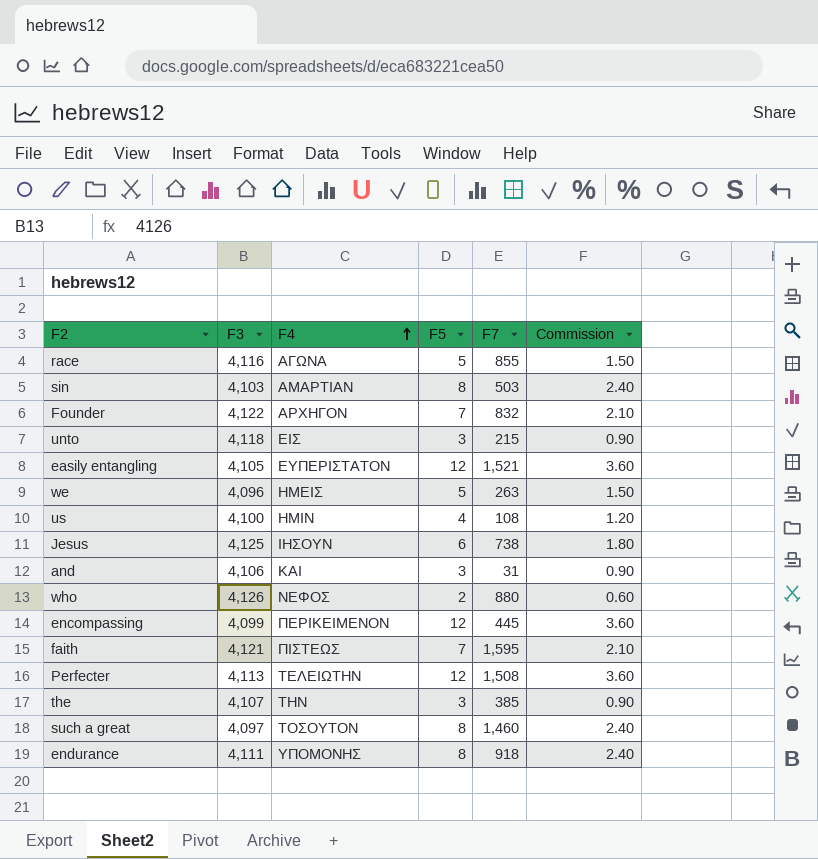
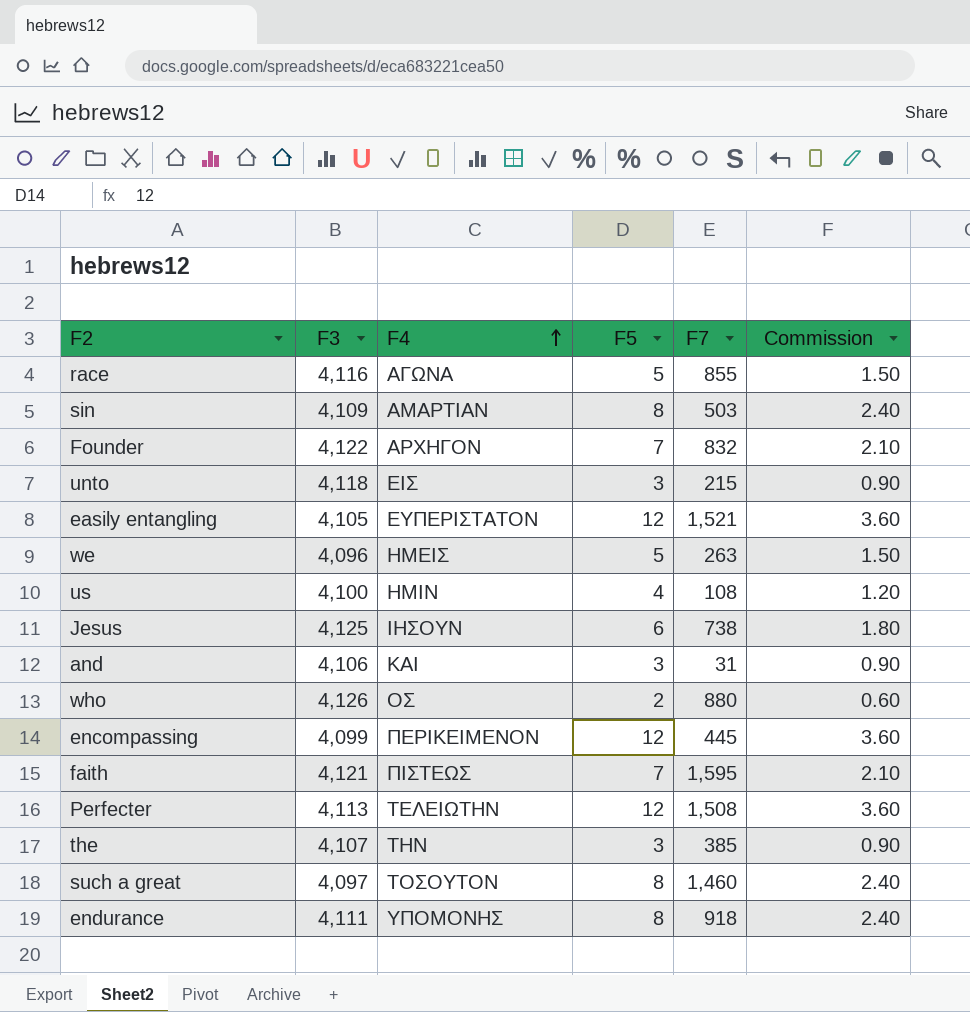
sin | F3: 4,103 -> 4,109
who | F4: ΝΕΦΟΣ -> ΟΣ

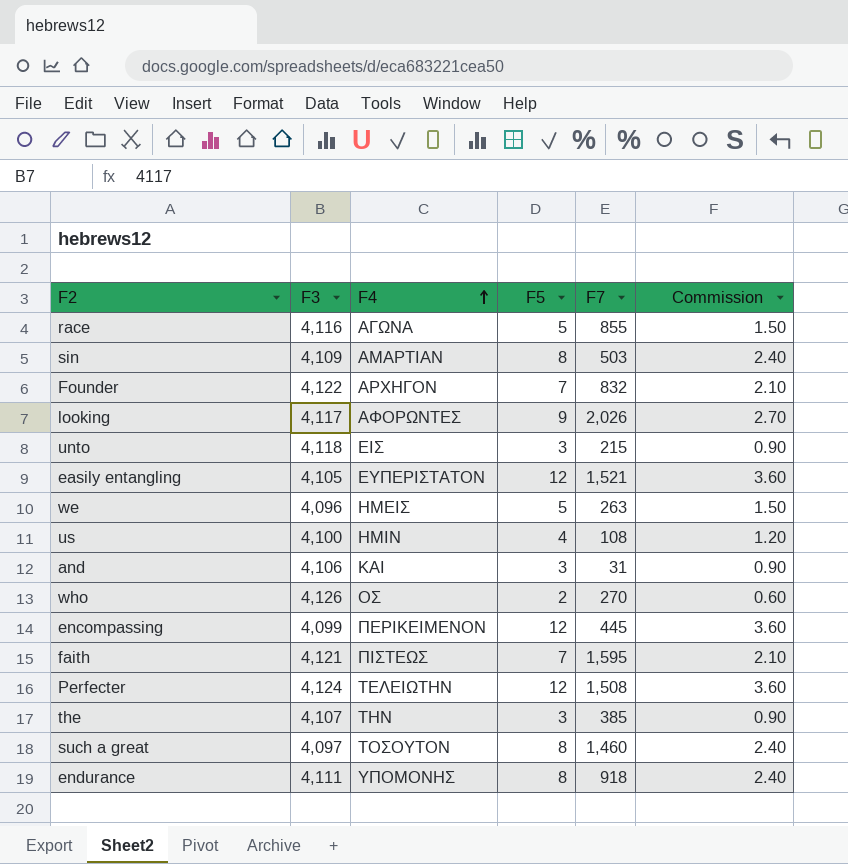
row Jesus: 4,125 | ΙΗΣΟΥΝ | 6 | 738 | 1.80 -> none
row looking: none -> 4,117 | ΑΦΟΡΩΝΤΕΣ | 9 | 2,026 | 2.70
who | F7: 880 -> 270
Perfecter | F3: 4,113 -> 4,124

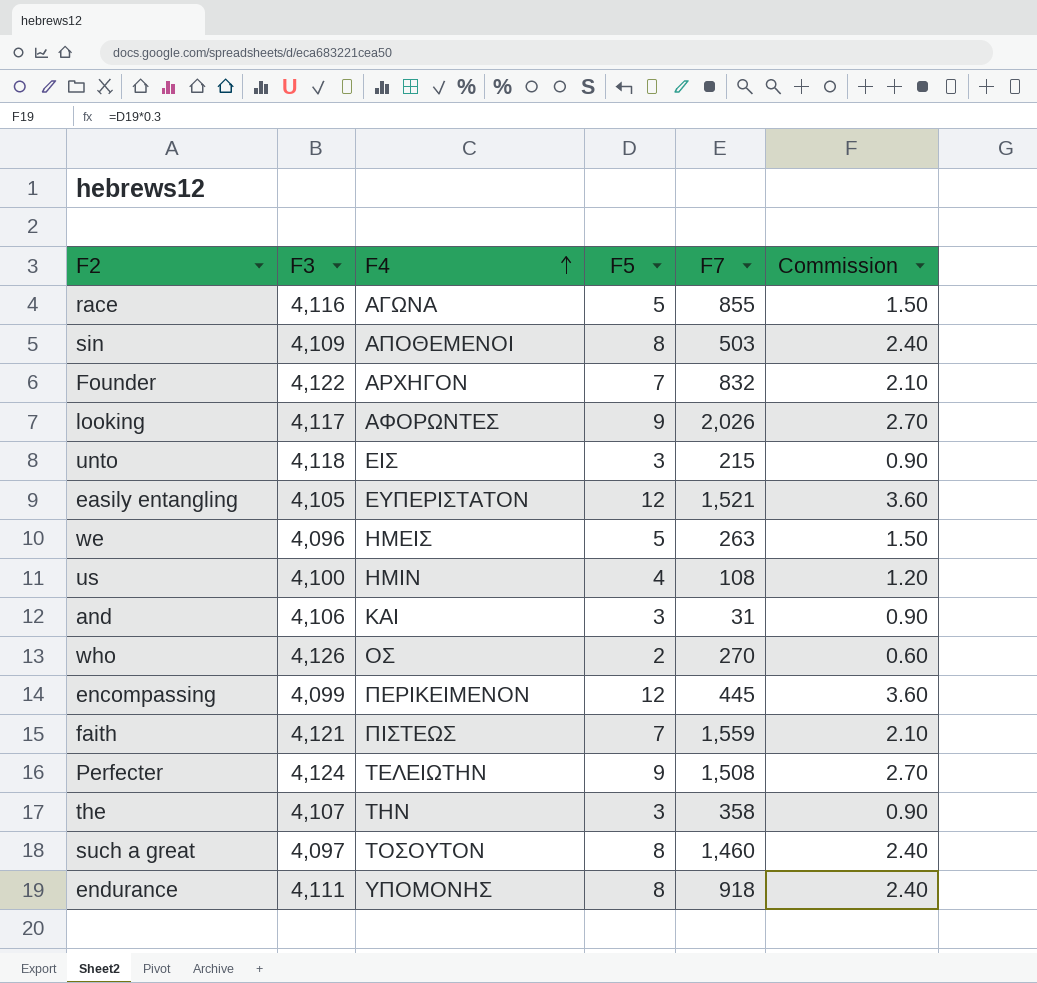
sin | F4: ΑΜΑΡΤΙΑΝ -> ΑΠΟΘΕΜΕΝΟΙ
faith | F7: 1,595 -> 1,559
Perfecter | F5: 12 -> 9
Perfecter | Commission: 3.60 -> 2.70
the | F7: 385 -> 358

